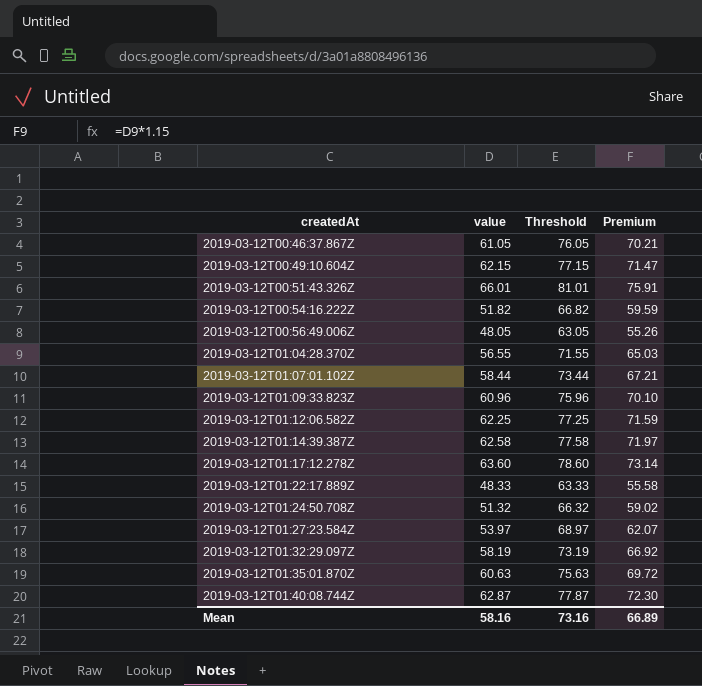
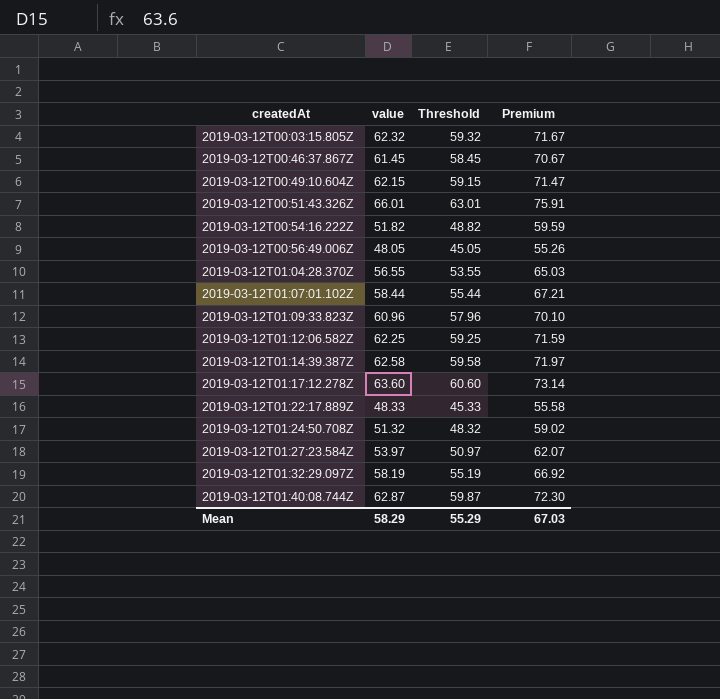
column Threshold | formula: [value] + 15 -> [value] - 3
row 2019-03-12T01:35:01.870Z: 60.63 | 75.63 | 69.72 -> none
row 2019-03-12T00:03:15.805Z: none -> 62.32 | 59.32 | 71.67
2019-03-12T00:46:37.867Z | value: 61.05 -> 61.45
2019-03-12T00:46:37.867Z | Premium: 70.21 -> 70.67
Mean | value: 58.16 -> 58.29
Mean | Threshold: 73.16 -> 55.29
Mean | Premium: 66.89 -> 67.03

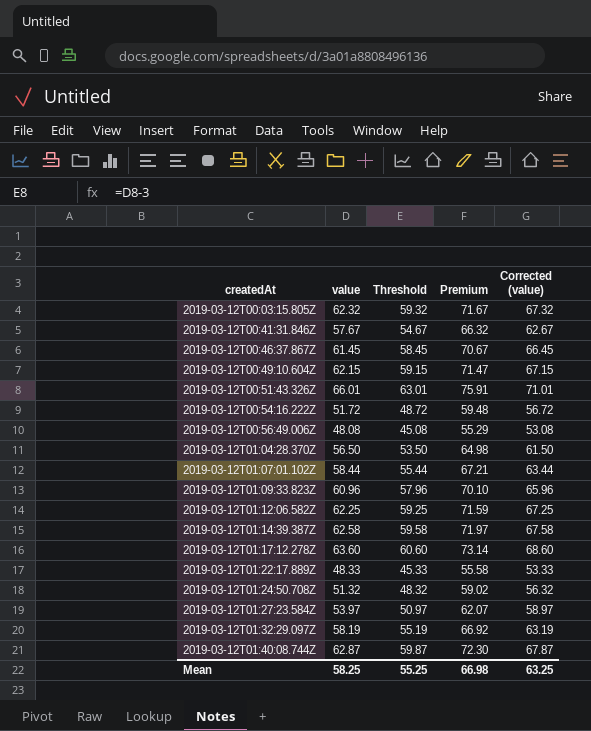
column Corrected (value) | formula: none -> [value] + 5
row 2019-03-12T00:41:31.846Z: none -> 57.67 | 54.67 | 66.32 | 62.67
2019-03-12T00:54:16.222Z | value: 51.82 -> 51.72
2019-03-12T00:54:16.222Z | Threshold: 48.82 -> 48.72
2019-03-12T00:54:16.222Z | Premium: 59.59 -> 59.48
2019-03-12T00:56:49.006Z | value: 48.05 -> 48.08
2019-03-12T00:56:49.006Z | Threshold: 45.05 -> 45.08
2019-03-12T00:56:49.006Z | Premium: 55.26 -> 55.29
2019-03-12T01:04:28.370Z | value: 56.55 -> 56.50
2019-03-12T01:04:28.370Z | Threshold: 53.55 -> 53.50
2019-03-12T01:04:28.370Z | Premium: 65.03 -> 64.98
Mean | value: 58.29 -> 58.25
Mean | Threshold: 55.29 -> 55.25
Mean | Premium: 67.03 -> 66.98

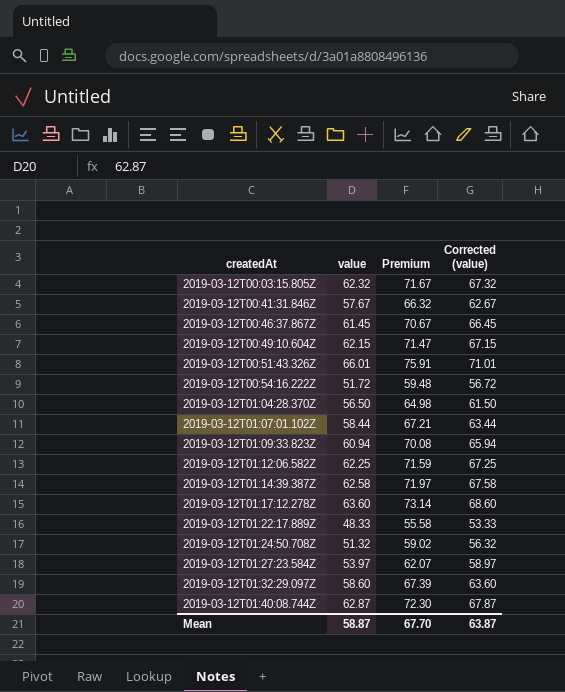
column Threshold | formula: [value] - 3 -> none
row 2019-03-12T00:56:49.006Z: 48.08 | 45.08 | 55.29 | 53.08 -> none
2019-03-12T01:09:33.823Z | value: 60.96 -> 60.94
2019-03-12T01:09:33.823Z | Premium: 70.10 -> 70.08
2019-03-12T01:09:33.823Z | Corrected (value): 65.96 -> 65.94
2019-03-12T01:32:29.097Z | value: 58.19 -> 58.60
2019-03-12T01:32:29.097Z | Premium: 66.92 -> 67.39
2019-03-12T01:32:29.097Z | Corrected (value): 63.19 -> 63.60
Mean | value: 58.25 -> 58.87
Mean | Premium: 66.98 -> 67.70
Mean | Corrected (value): 63.25 -> 63.87

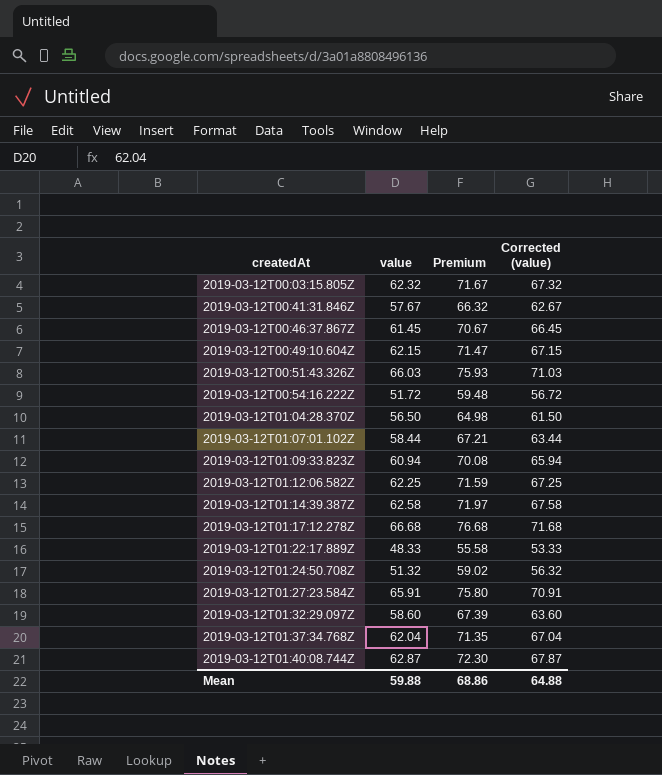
2019-03-12T00:51:43.326Z | value: 66.01 -> 66.03
2019-03-12T00:51:43.326Z | Premium: 75.91 -> 75.93
2019-03-12T00:51:43.326Z | Corrected (value): 71.01 -> 71.03
2019-03-12T01:17:12.278Z | value: 63.60 -> 66.68
2019-03-12T01:17:12.278Z | Premium: 73.14 -> 76.68
2019-03-12T01:17:12.278Z | Corrected (value): 68.60 -> 71.68
2019-03-12T01:27:23.584Z | value: 53.97 -> 65.91
2019-03-12T01:27:23.584Z | Premium: 62.07 -> 75.80
2019-03-12T01:27:23.584Z | Corrected (value): 58.97 -> 70.91
row 2019-03-12T01:37:34.768Z: none -> 62.04 | 71.35 | 67.04
Mean | value: 58.87 -> 59.88
Mean | Premium: 67.70 -> 68.86
Mean | Corrected (value): 63.87 -> 64.88

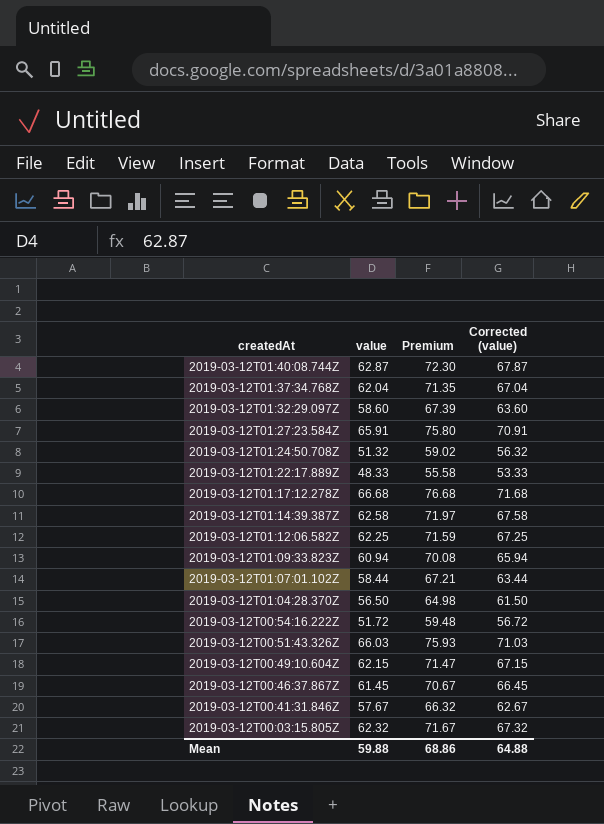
row order: createdAt ascending -> createdAt descending

